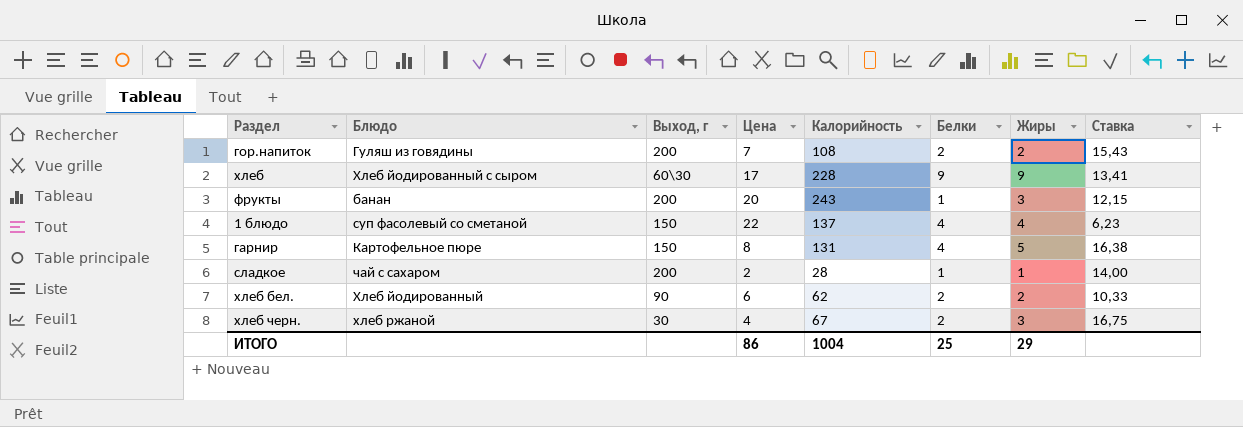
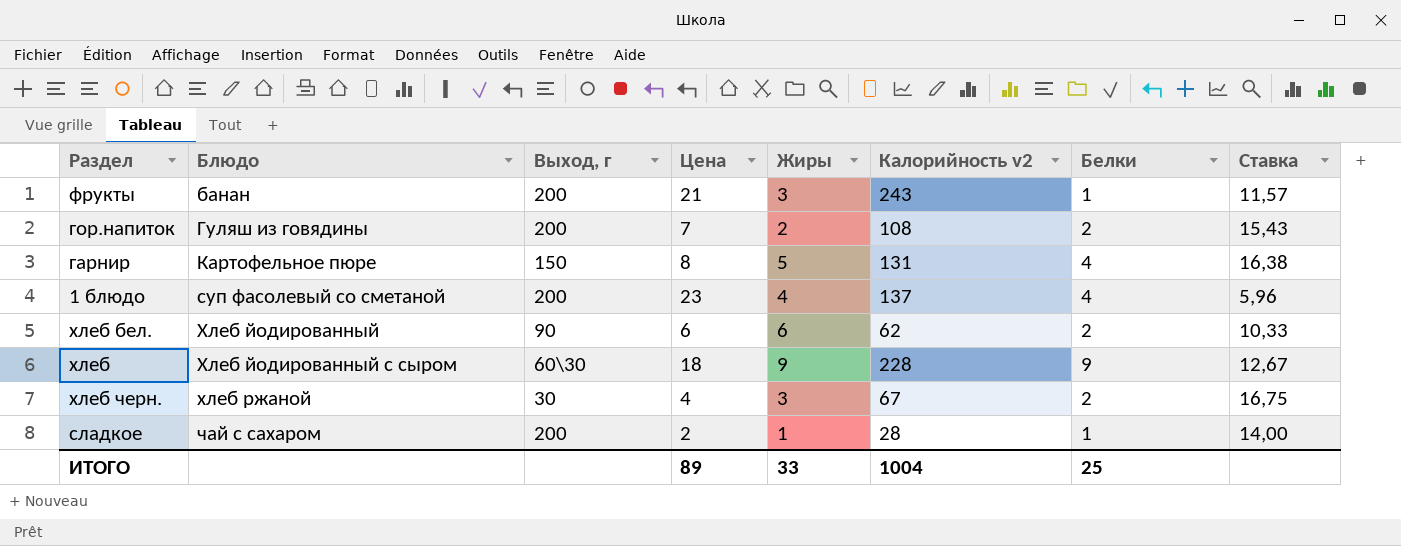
row order: none -> Блюдо ascending
column Жиры | position: 7 -> 5
column name: Калорийность -> Калорийность v2
фрукты | Цена: 20 -> 21
фрукты | Ставка: 12,15 -> 11,57
1 блюдо | Выход, г: 150 -> 200
1 блюдо | Цена: 22 -> 23
1 блюдо | Ставка: 6,23 -> 5,96
хлеб бел. | Жиры: 2 -> 6
хлеб | Цена: 17 -> 18
хлеб | Ставка: 13,41 -> 12,67
ИТОГО | Цена: 86 -> 89
ИТОГО | Жиры: 29 -> 33

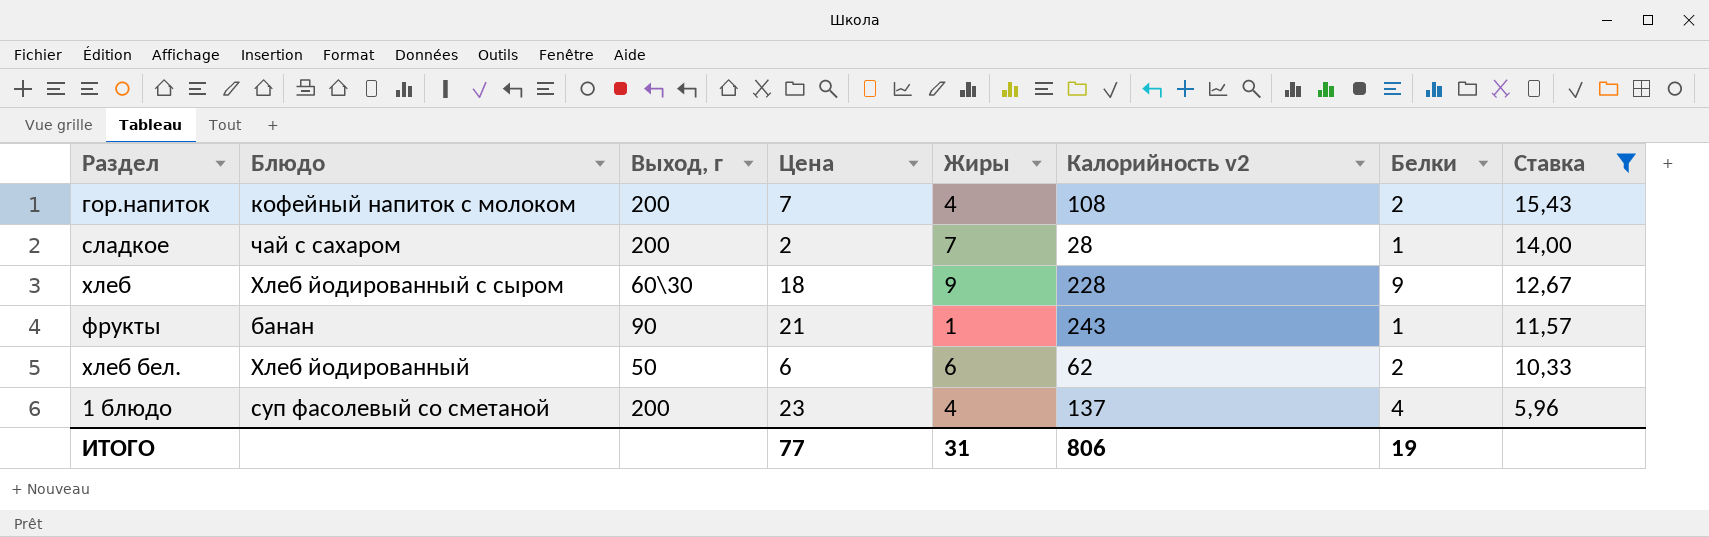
filter: none -> Ставка <= 15,43
row order: Блюдо ascending -> Ставка descending
гор.напиток | Блюдо: Гуляш из говядины -> кофейный напиток с молоком
гор.напиток | Жиры: 2 -> 4
сладкое | Жиры: 1 -> 7
фрукты | Выход, г: 200 -> 90
фрукты | Жиры: 3 -> 1
хлеб бел. | Выход, г: 90 -> 50
ИТОГО | Цена: 89 -> 77
ИТОГО | Жиры: 33 -> 31
ИТОГО | Калорийность v2: 1004 -> 806
ИТОГО | Белки: 25 -> 19

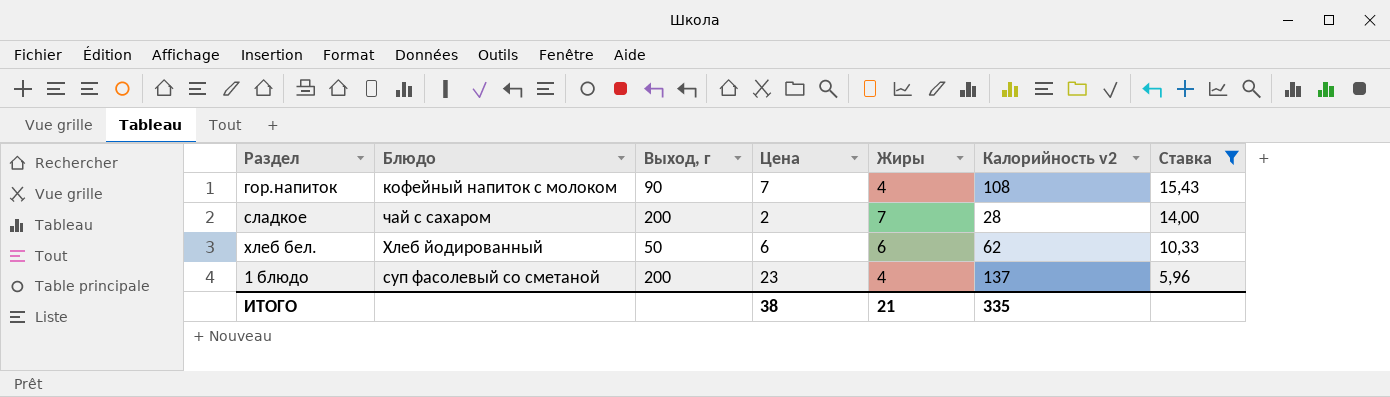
column Белки | position: 7 -> none
row хлеб: Хлеб йодированный с сыром | 60\30 | 18 | 9 | 228 | 9 | 12,67 -> none
row фрукты: банан | 90 | 21 | 1 | 243 | 1 | 11,57 -> none
гор.напиток | Выход, г: 200 -> 90
ИТОГО | Цена: 77 -> 38
ИТОГО | Жиры: 31 -> 21
ИТОГО | Калорийность v2: 806 -> 335

